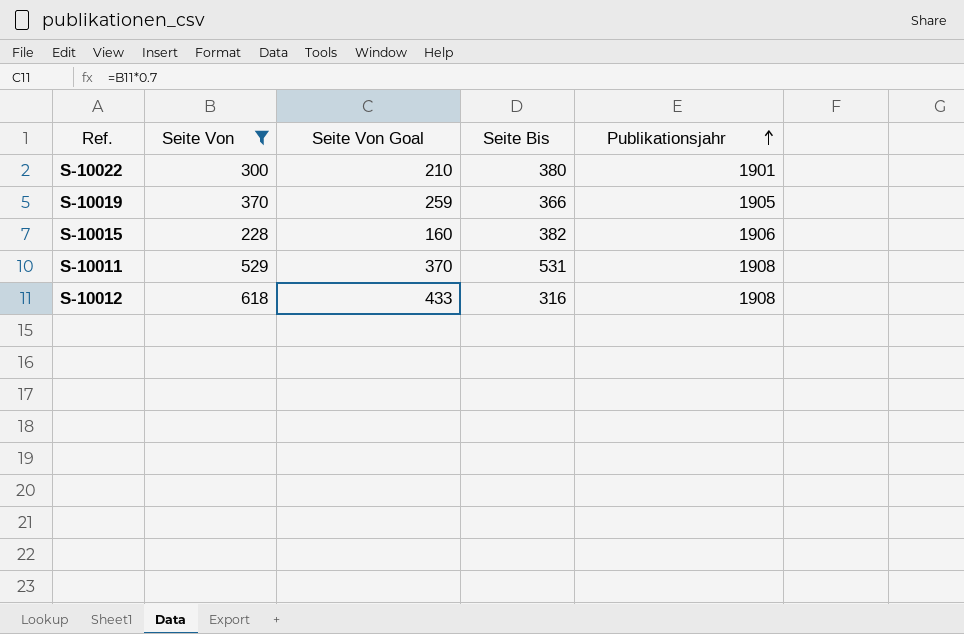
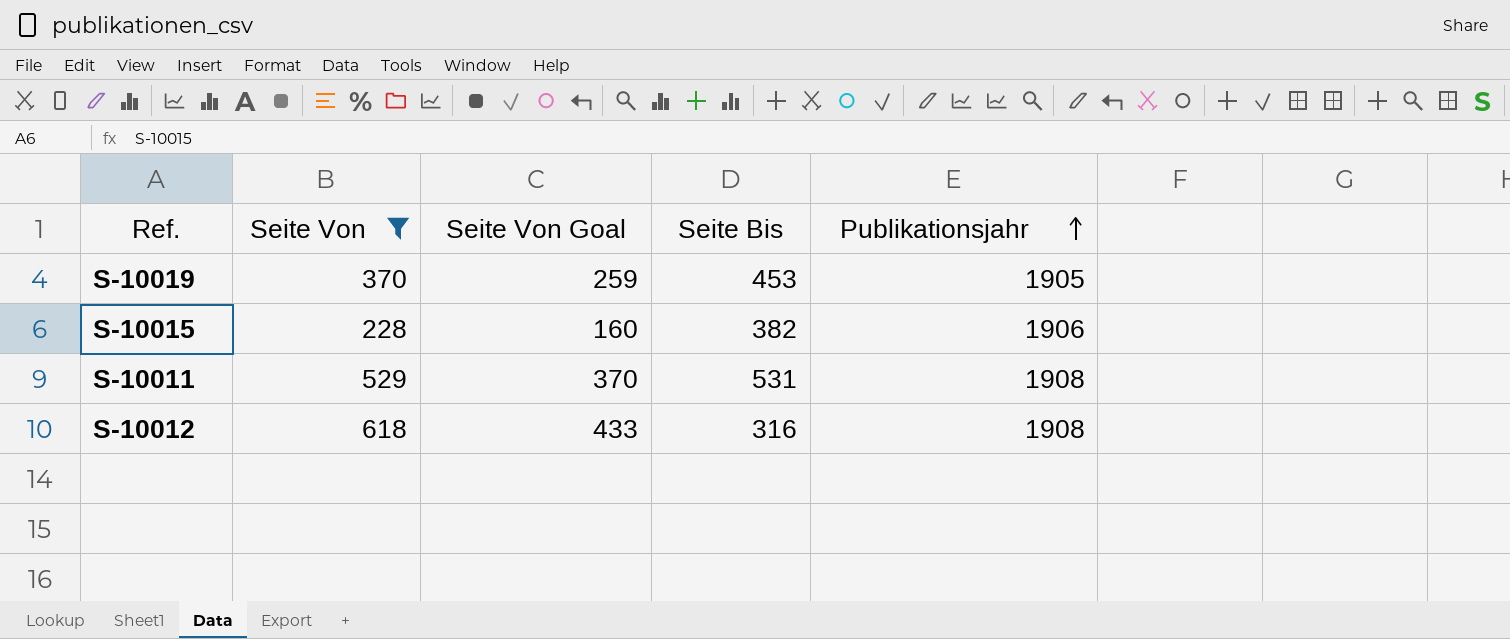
row S-10022: 300 | 210 | 380 | 1901 -> none
S-10019 | Seite Bis: 366 -> 453

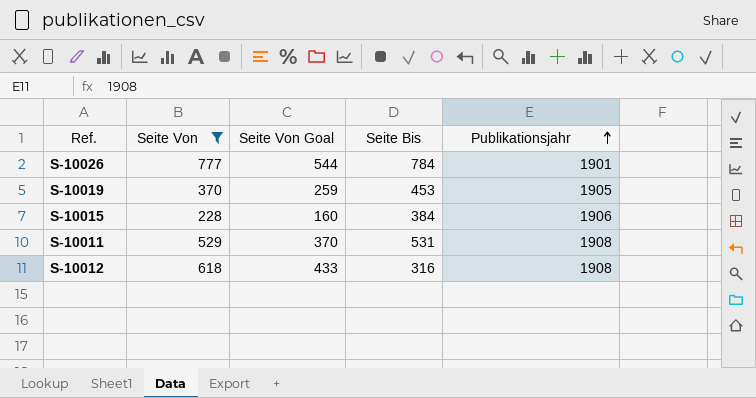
row S-10026: none -> 777 | 544 | 784 | 1901
S-10015 | Seite Bis: 382 -> 384

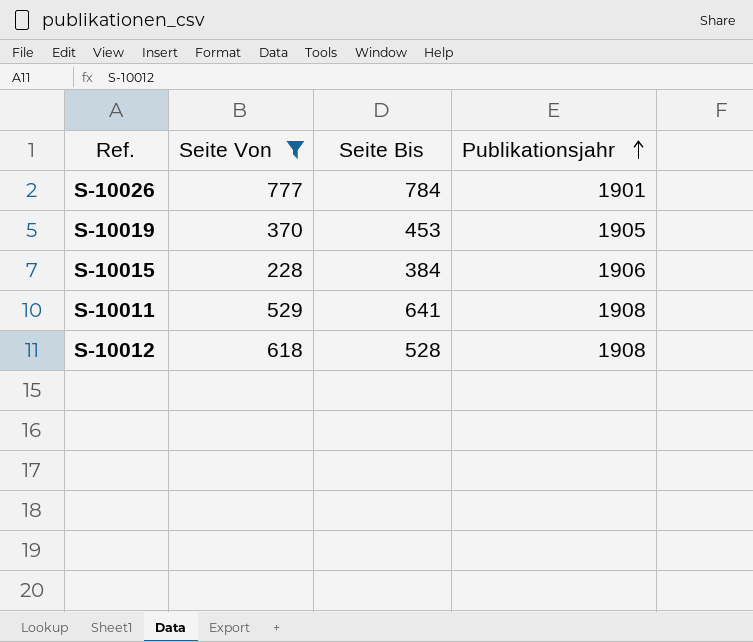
column Seite Von Goal | formula: [Seite Von] * 0.7 -> none
S-10011 | Seite Bis: 531 -> 641
S-10012 | Seite Bis: 316 -> 528

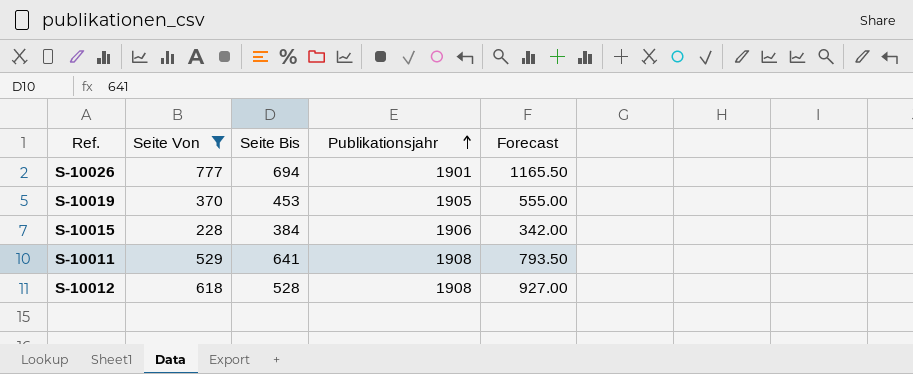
column Forecast | formula: none -> [Seite Von] * 1.5
S-10026 | Seite Bis: 784 -> 694

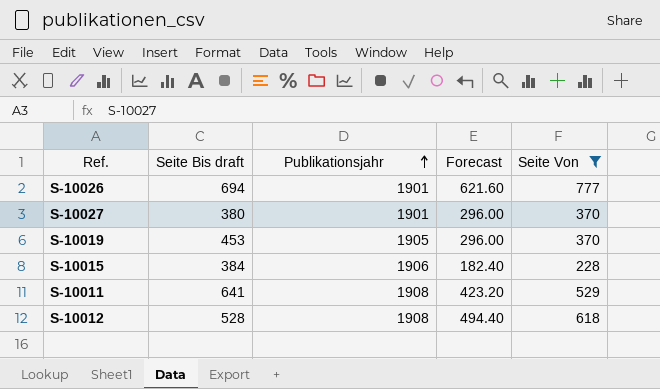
column name: Seite Bis -> Seite Bis draft
column Forecast | formula: [Seite Von] * 1.5 -> [Seite Von] * 0.8
column Seite Von | position: 2 -> 5
row S-10027: none -> 380 | 1901 | 296.00 | 370

